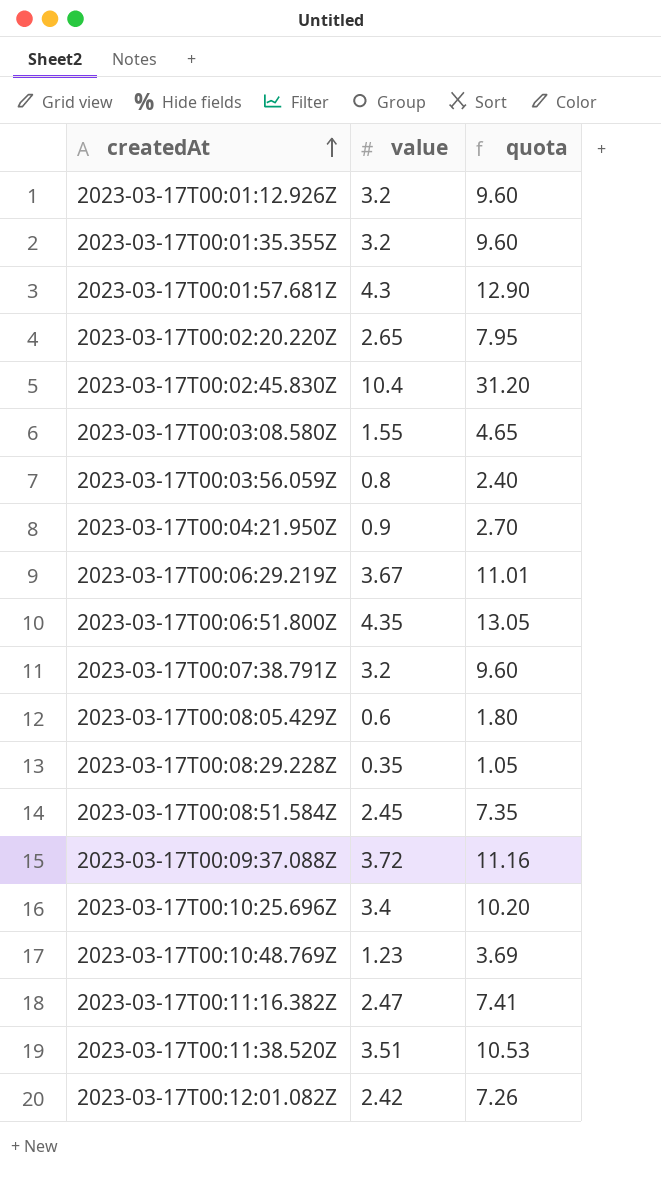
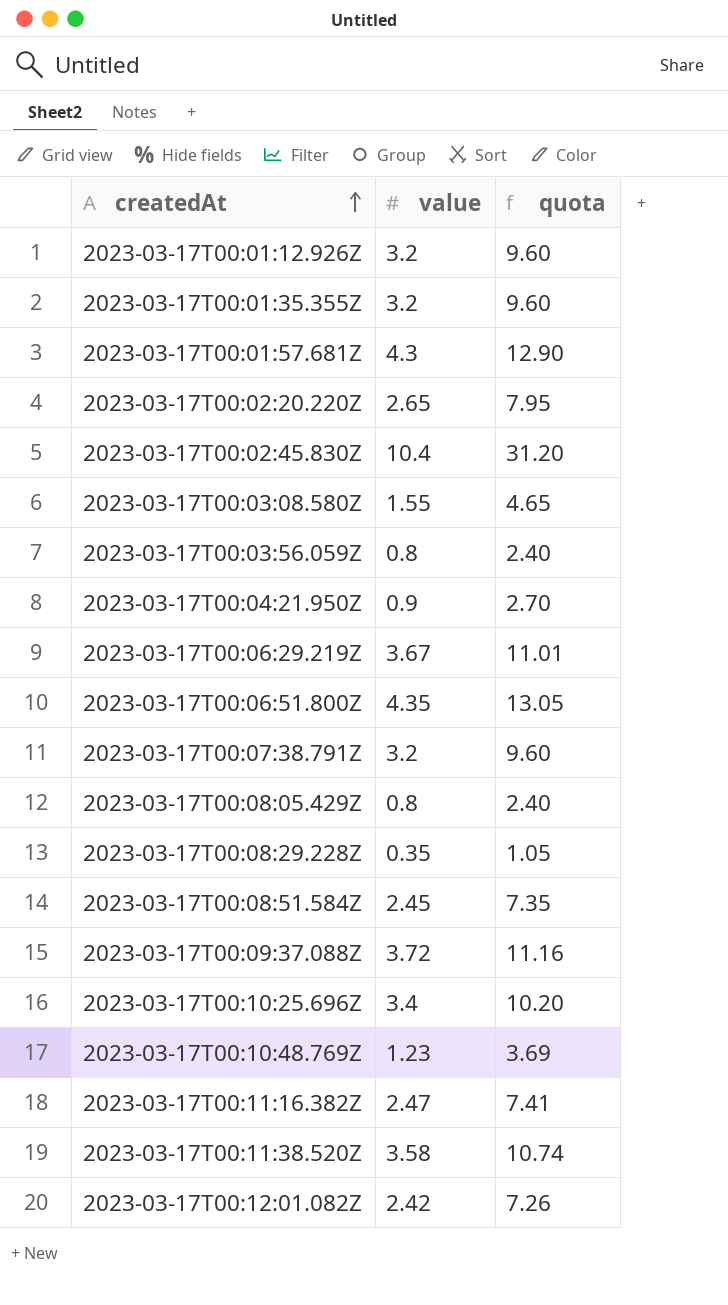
2023-03-17T00:08:05.429Z | value: 0.6 -> 0.8
2023-03-17T00:08:05.429Z | quota: 1.80 -> 2.40
2023-03-17T00:11:38.520Z | value: 3.51 -> 3.58
2023-03-17T00:11:38.520Z | quota: 10.53 -> 10.74

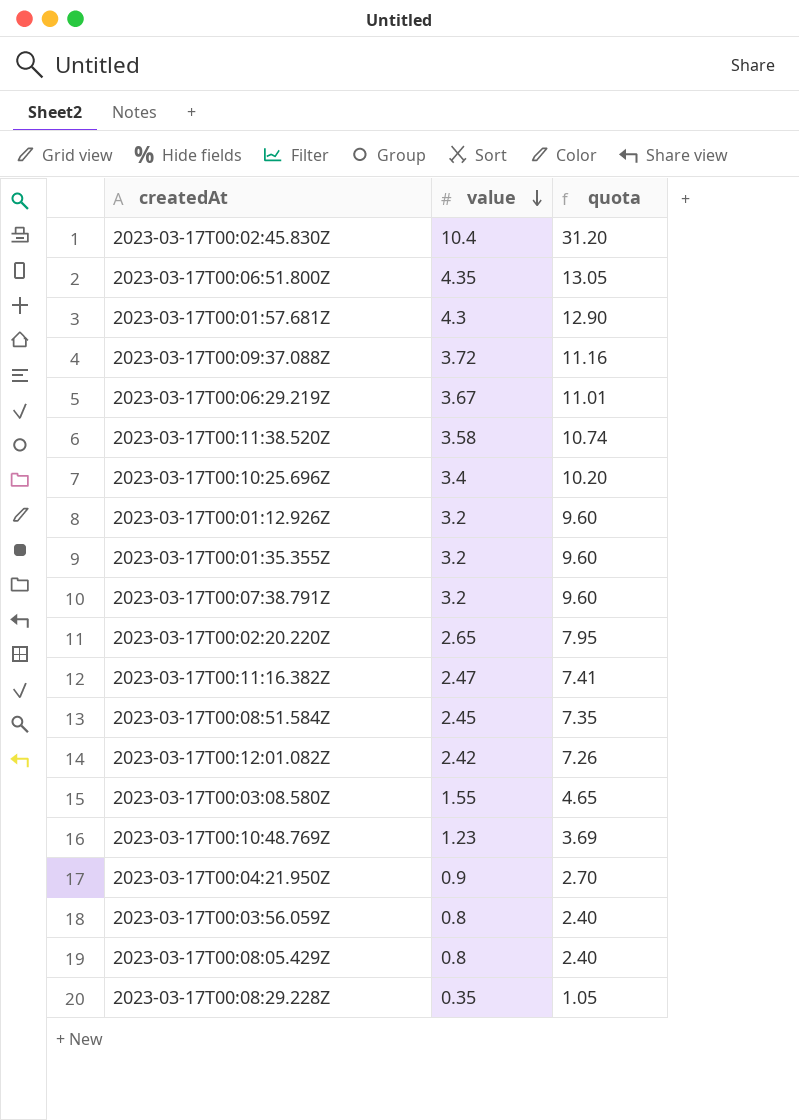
row order: createdAt ascending -> value descending

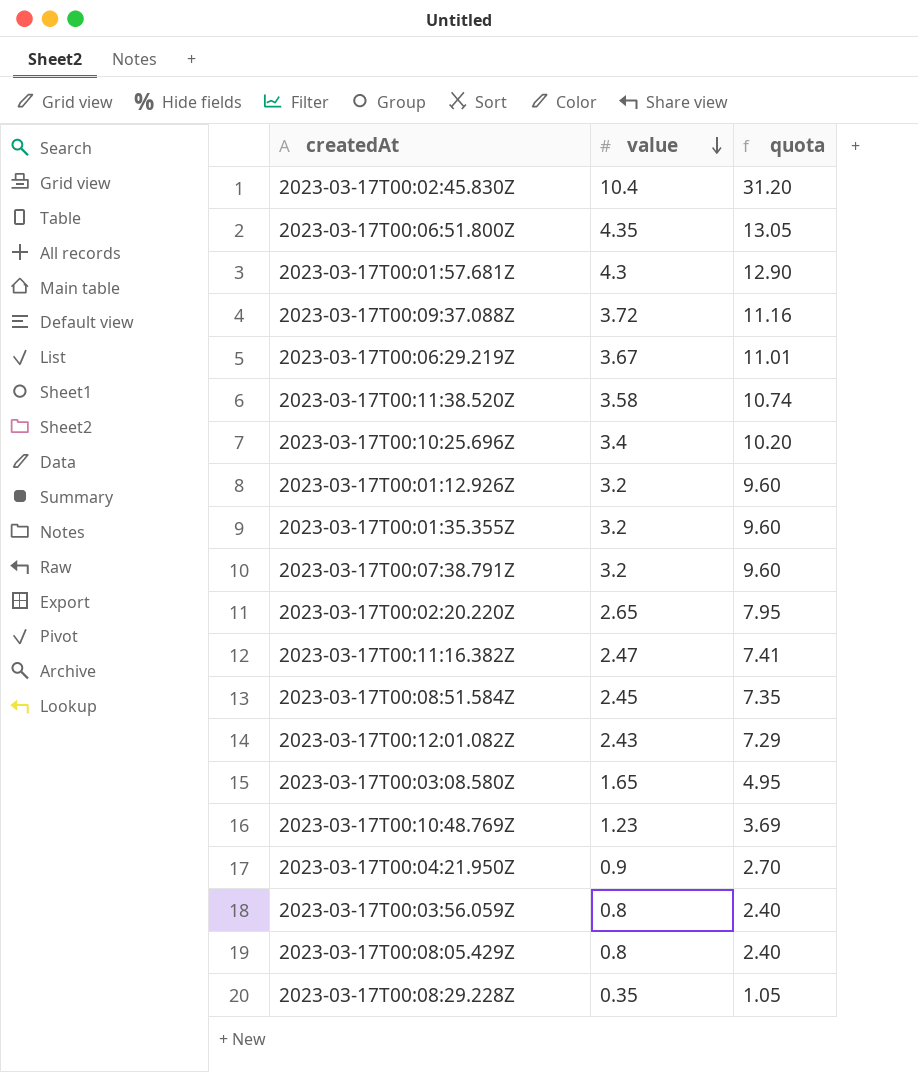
2023-03-17T00:12:01.082Z | value: 2.42 -> 2.43
2023-03-17T00:12:01.082Z | quota: 7.26 -> 7.29
2023-03-17T00:03:08.580Z | value: 1.55 -> 1.65
2023-03-17T00:03:08.580Z | quota: 4.65 -> 4.95

